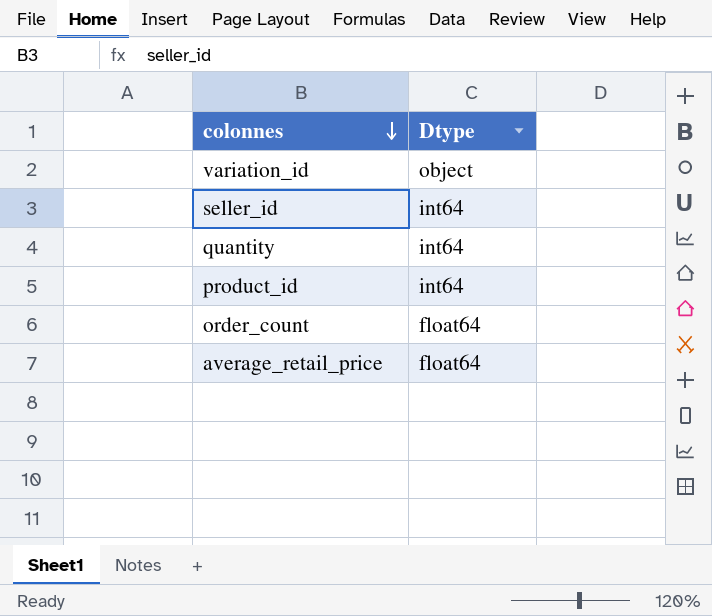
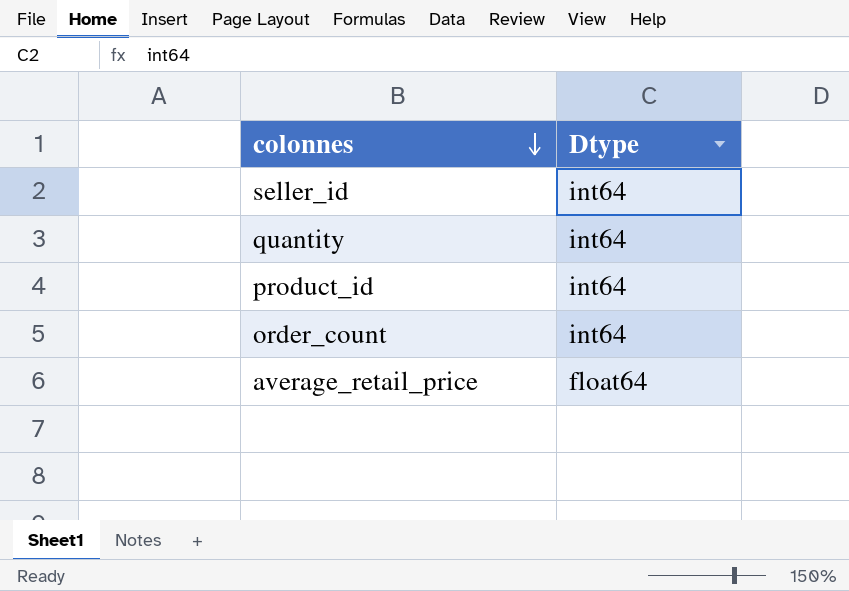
row variation_id: object -> none
order_count | Dtype: float64 -> int64

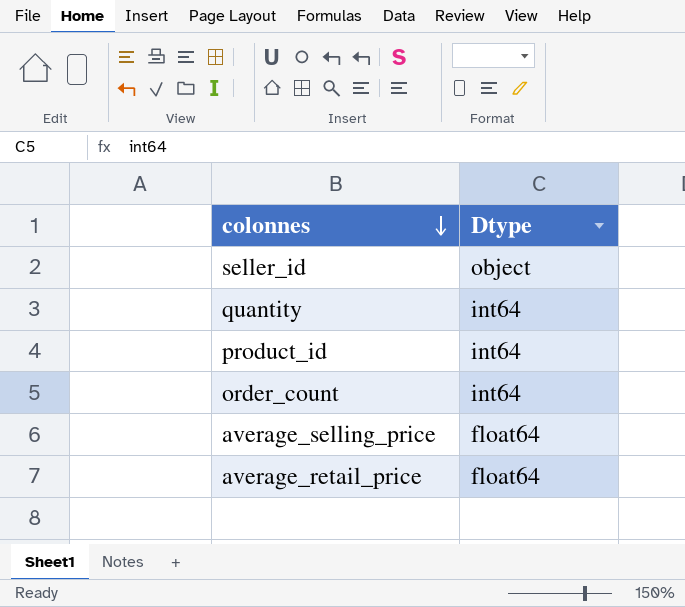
seller_id | Dtype: int64 -> object
row average_selling_price: none -> float64

